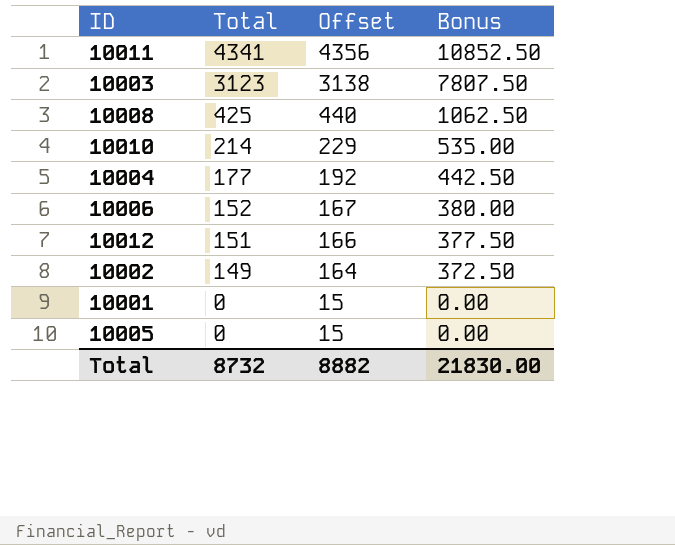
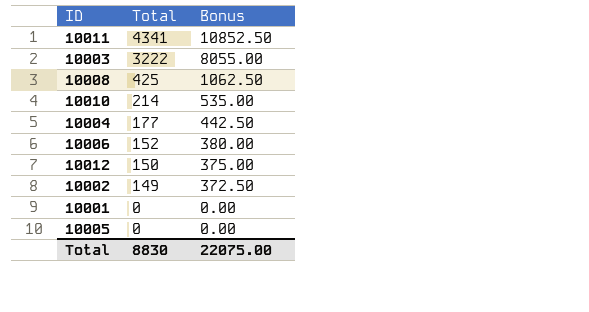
column Offset | formula: [Total] + 15 -> none
10003 | Total: 3123 -> 3222
10003 | Bonus: 7807.50 -> 8055.00
10012 | Total: 151 -> 150
10012 | Bonus: 377.50 -> 375.00
Total | Total: 8732 -> 8830
Total | Bonus: 21830.00 -> 22075.00

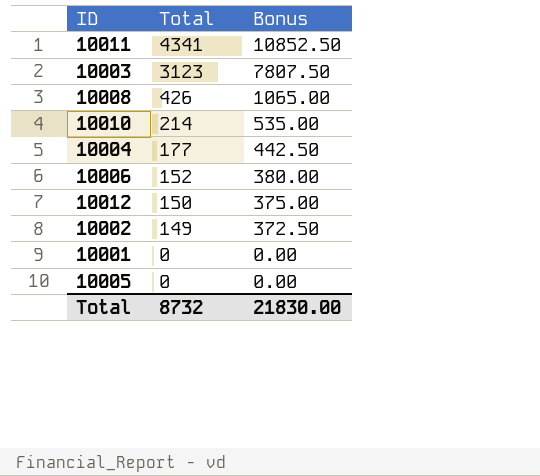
10003 | Total: 3222 -> 3123
10003 | Bonus: 8055.00 -> 7807.50
10008 | Total: 425 -> 426
10008 | Bonus: 1062.50 -> 1065.00
Total | Total: 8830 -> 8732
Total | Bonus: 22075.00 -> 21830.00

